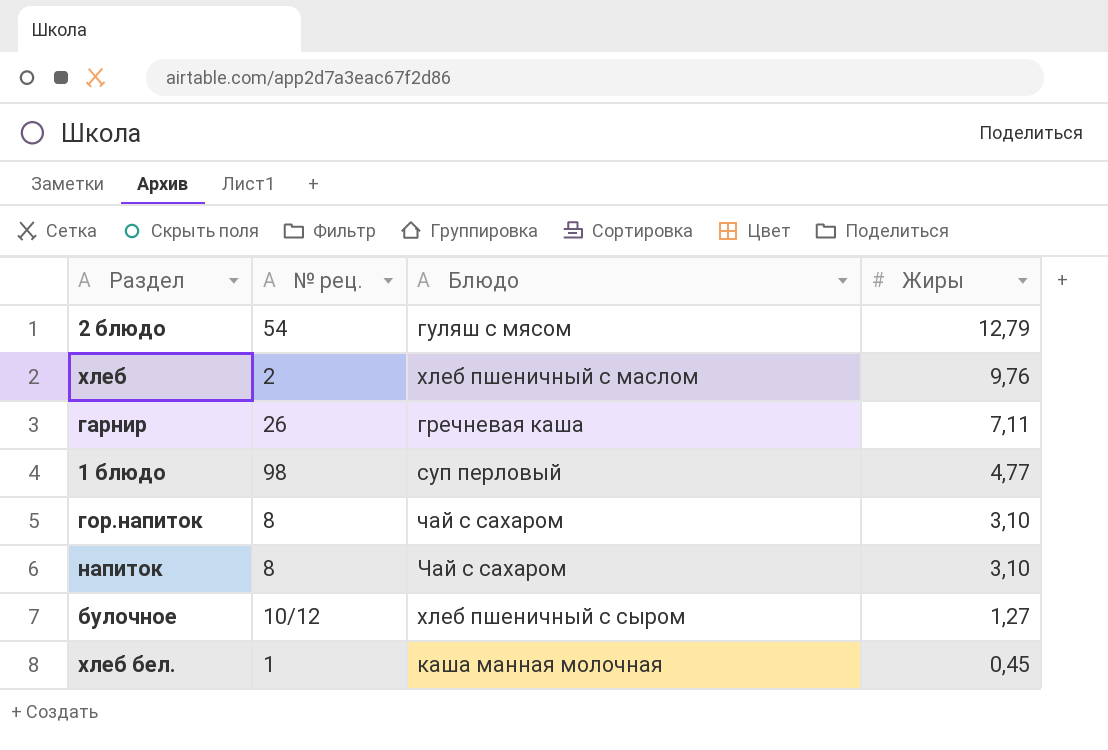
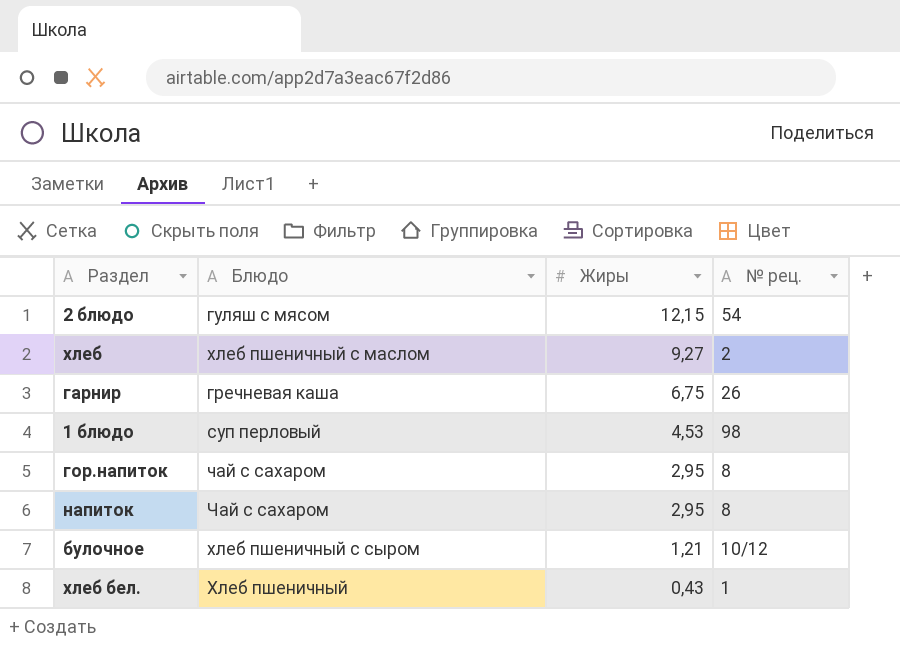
column № рец. | position: 2 -> 4
2 блюдо | Жиры: 12,79 -> 12,15
хлеб | Жиры: 9,76 -> 9,27
гарнир | Жиры: 7,11 -> 6,75
1 блюдо | Жиры: 4,77 -> 4,53
гор.напиток | Жиры: 3,10 -> 2,95
напиток | Жиры: 3,10 -> 2,95
булочное | Жиры: 1,27 -> 1,21
хлеб бел. | Блюдо: каша манная молочная -> Хлеб пшеничный
хлеб бел. | Жиры: 0,45 -> 0,43

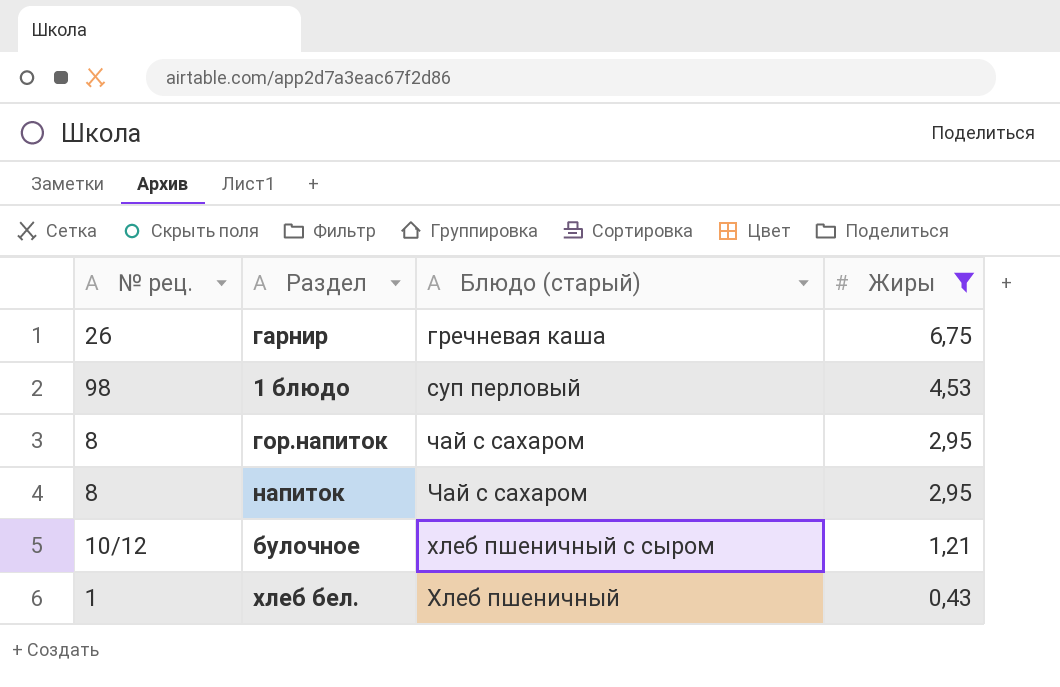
filter: none -> Жиры <= 6,75
column № рец. | position: 4 -> 1
column name: Блюдо -> Блюдо (старый)

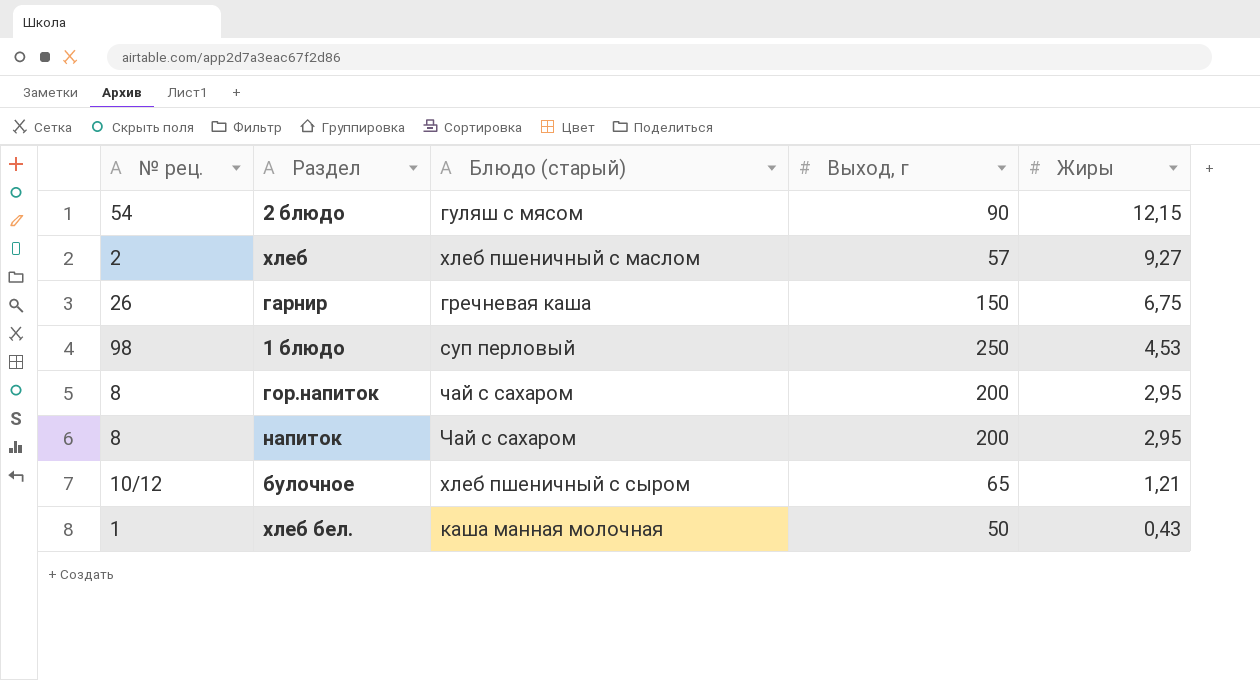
filter: Жиры <= 6,75 -> none
column Выход, г | position: none -> 4
хлеб бел. | Блюдо (старый): Хлеб пшеничный -> каша манная молочная

